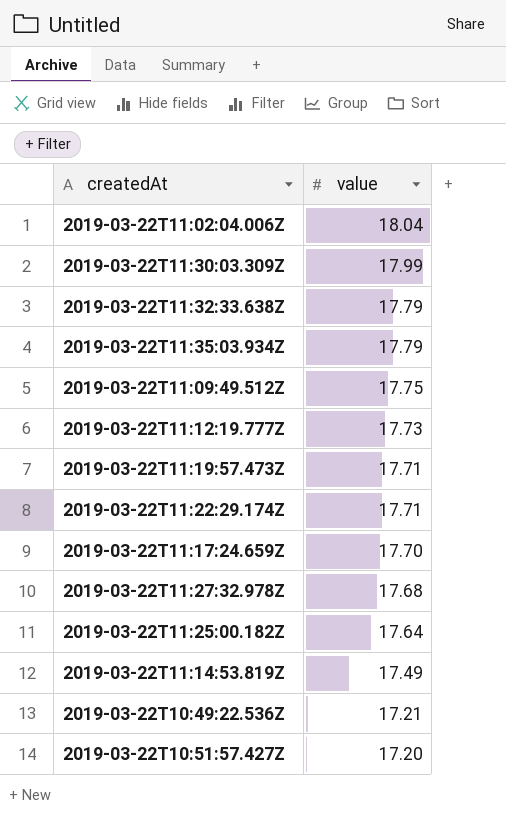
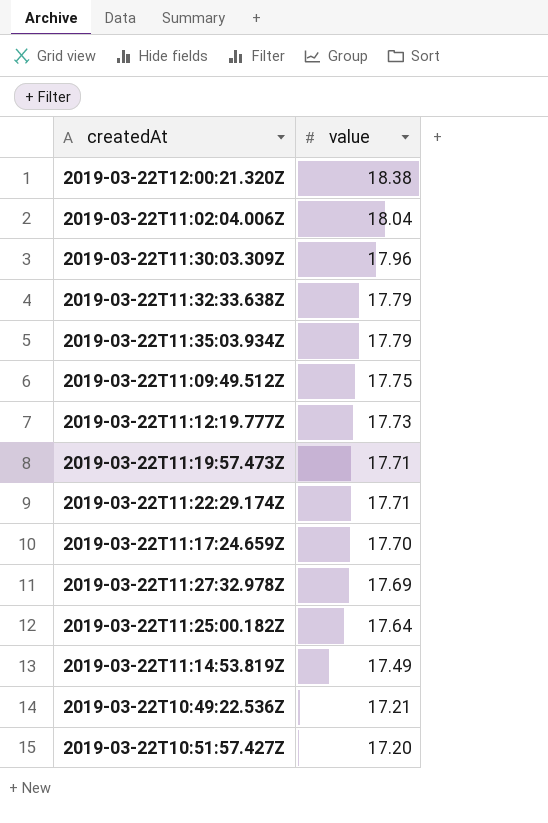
row 2019-03-22T12:00:21.320Z: none -> 18.38
2019-03-22T11:30:03.309Z | value: 17.99 -> 17.96
2019-03-22T11:27:32.978Z | value: 17.68 -> 17.69

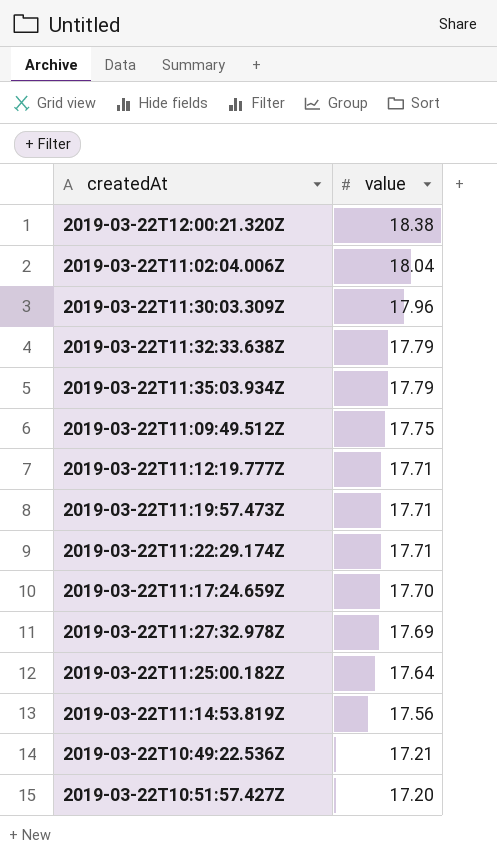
2019-03-22T11:12:19.777Z | value: 17.73 -> 17.71
2019-03-22T11:14:53.819Z | value: 17.49 -> 17.56

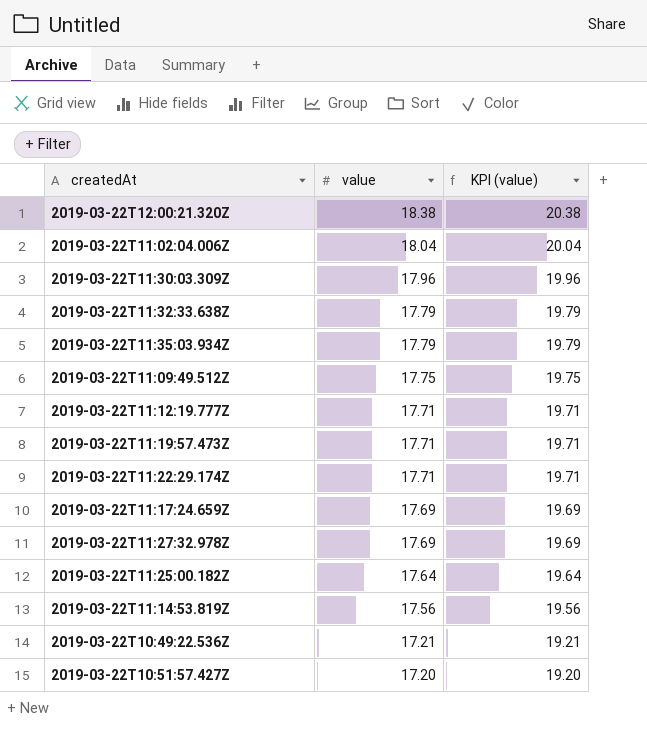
column KPI (value) | formula: none -> [value] + 2
2019-03-22T11:17:24.659Z | value: 17.70 -> 17.69

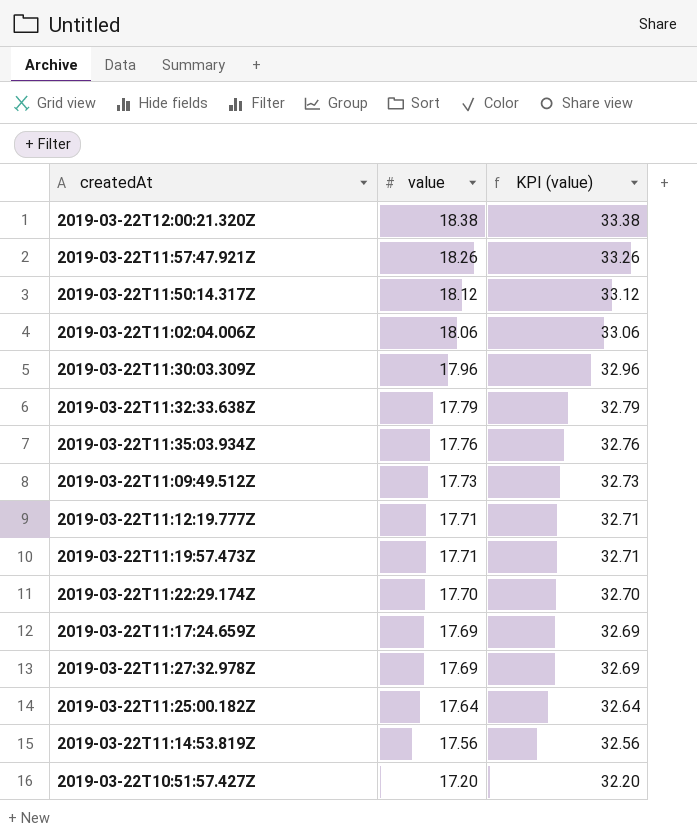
column KPI (value) | formula: [value] + 2 -> [value] + 15
row 2019-03-22T10:49:22.536Z: 17.21 | 19.21 -> none
row 2019-03-22T11:57:47.921Z: none -> 18.26 | 33.26
row 2019-03-22T11:50:14.317Z: none -> 18.12 | 33.12
2019-03-22T11:02:04.006Z | value: 18.04 -> 18.06
2019-03-22T11:35:03.934Z | value: 17.79 -> 17.76
2019-03-22T11:09:49.512Z | value: 17.75 -> 17.73
2019-03-22T11:22:29.174Z | value: 17.71 -> 17.70

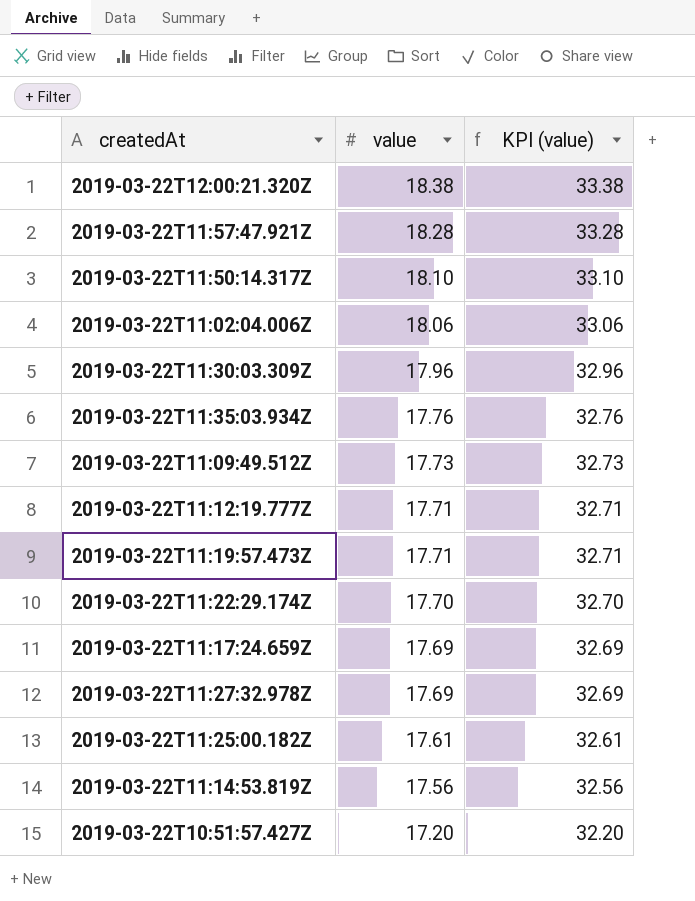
row 2019-03-22T11:32:33.638Z: 17.79 | 32.79 -> none
2019-03-22T11:57:47.921Z | value: 18.26 -> 18.28
2019-03-22T11:57:47.921Z | KPI (value): 33.26 -> 33.28
2019-03-22T11:50:14.317Z | value: 18.12 -> 18.10
2019-03-22T11:50:14.317Z | KPI (value): 33.12 -> 33.10
2019-03-22T11:25:00.182Z | value: 17.64 -> 17.61
2019-03-22T11:25:00.182Z | KPI (value): 32.64 -> 32.61

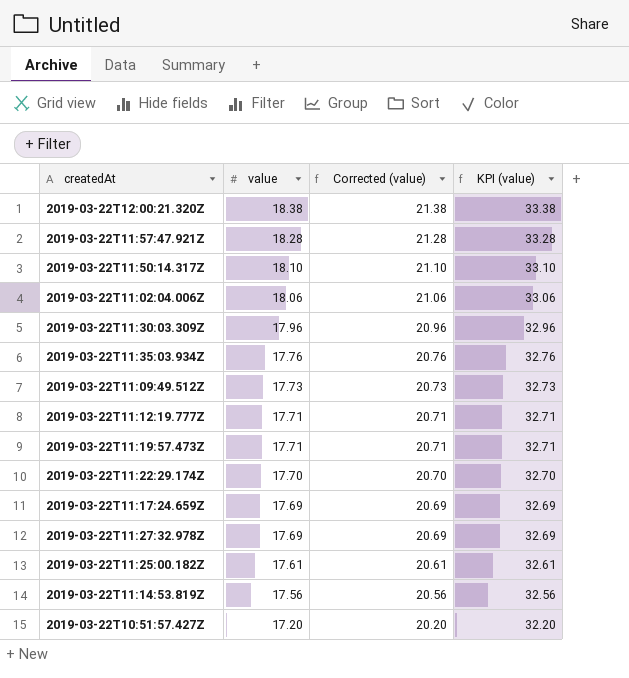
column Corrected (value) | formula: none -> [value] + 3

